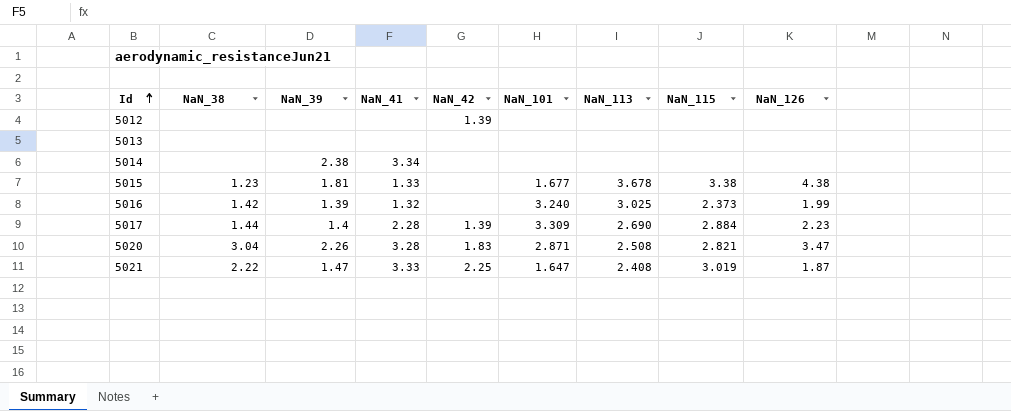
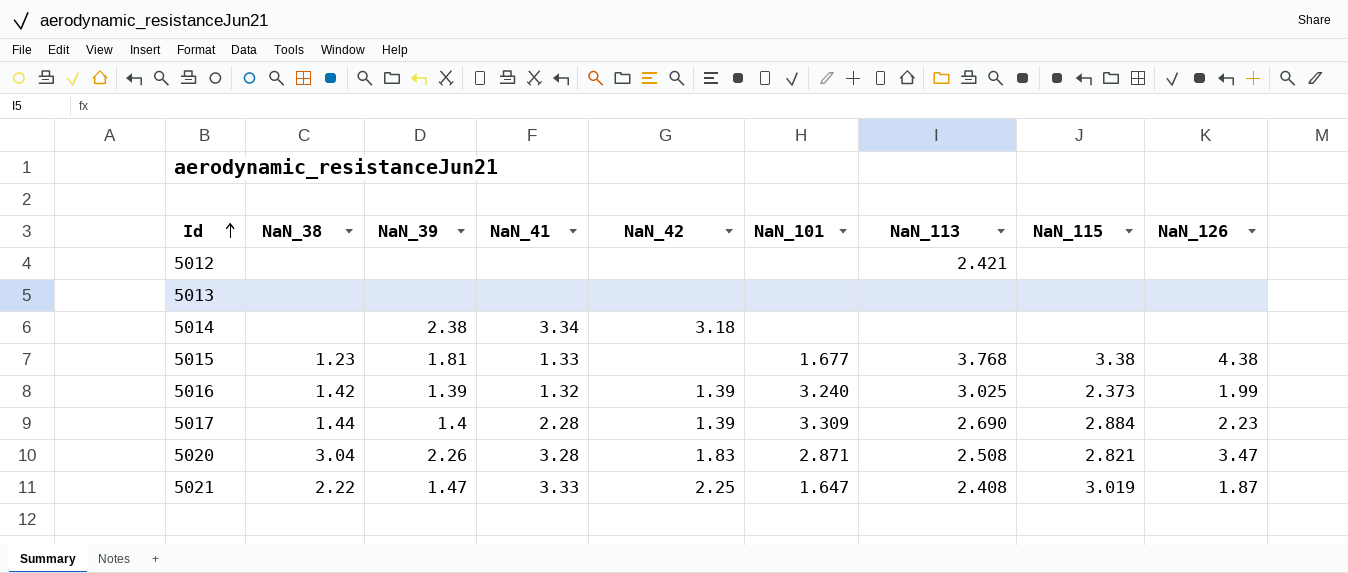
5012 | NaN_42: 1.39 -> none
5012 | NaN_113: none -> 2.421
5014 | NaN_42: none -> 3.18
5015 | NaN_113: 3.678 -> 3.768
5016 | NaN_42: none -> 1.39

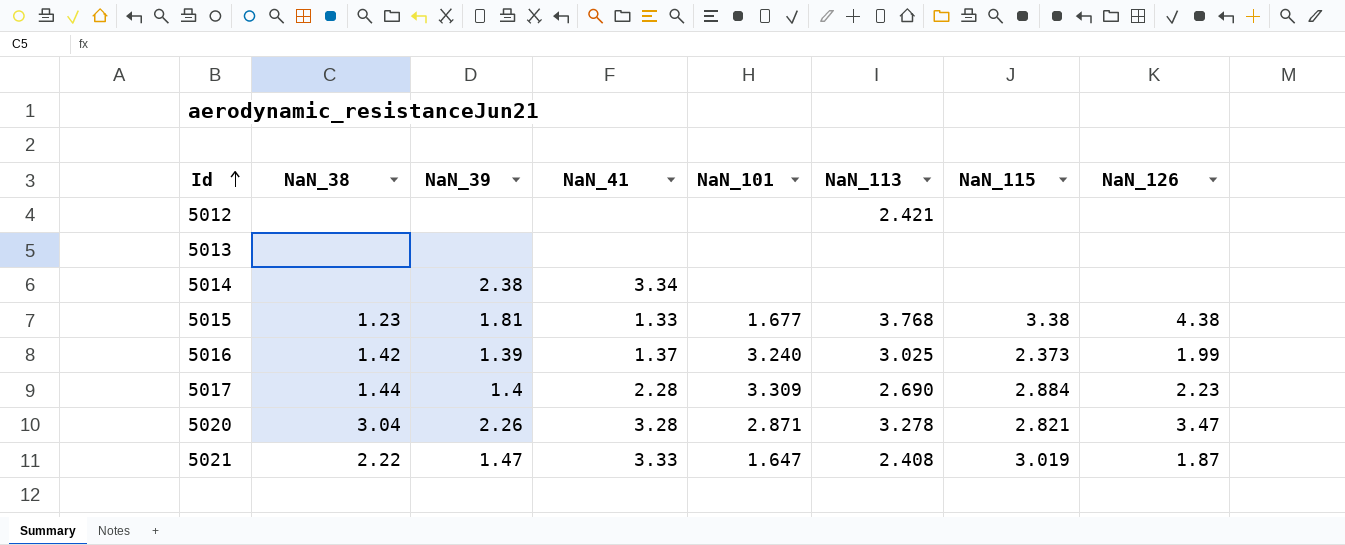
column NaN_42 | position: 5 -> none
5016 | NaN_41: 1.32 -> 1.37
5020 | NaN_113: 2.508 -> 3.278

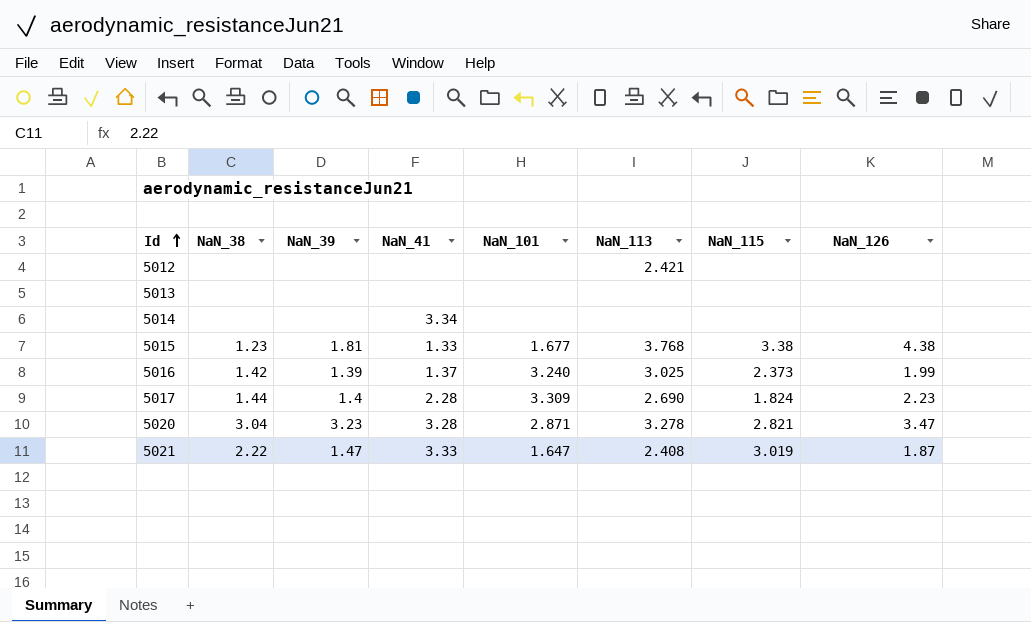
5014 | NaN_39: 2.38 -> none
5017 | NaN_115: 2.884 -> 1.824
5020 | NaN_39: 2.26 -> 3.23

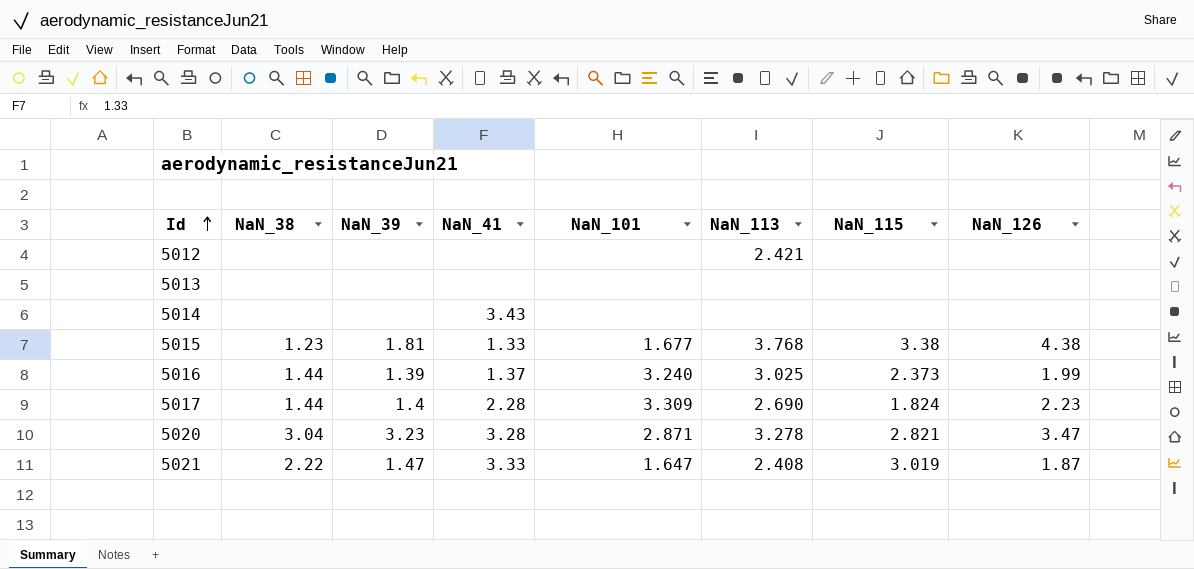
5014 | NaN_41: 3.34 -> 3.43
5016 | NaN_38: 1.42 -> 1.44

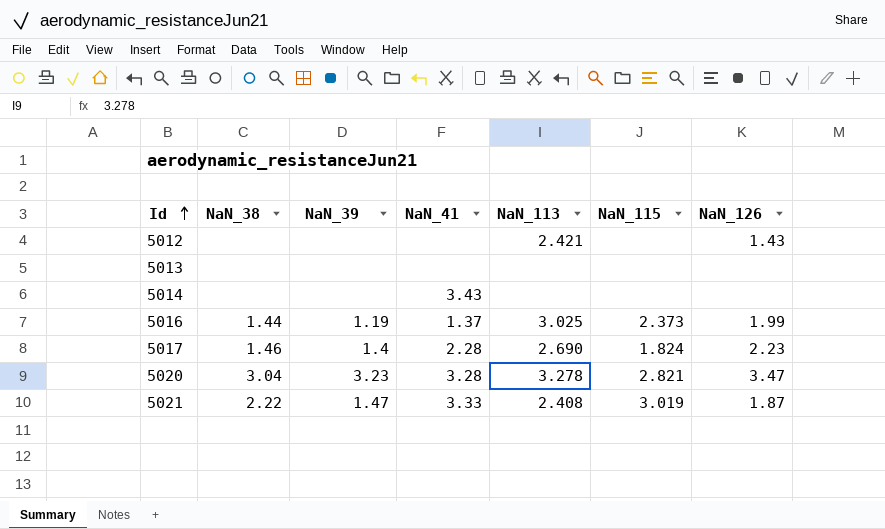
column NaN_101 | position: 5 -> none
row 5015: 1.23 | 1.81 | 1.33 | 1.677 | 3.768 | 3.38 | 4.38 -> none
5012 | NaN_126: none -> 1.43
5016 | NaN_39: 1.39 -> 1.19
5017 | NaN_38: 1.44 -> 1.46

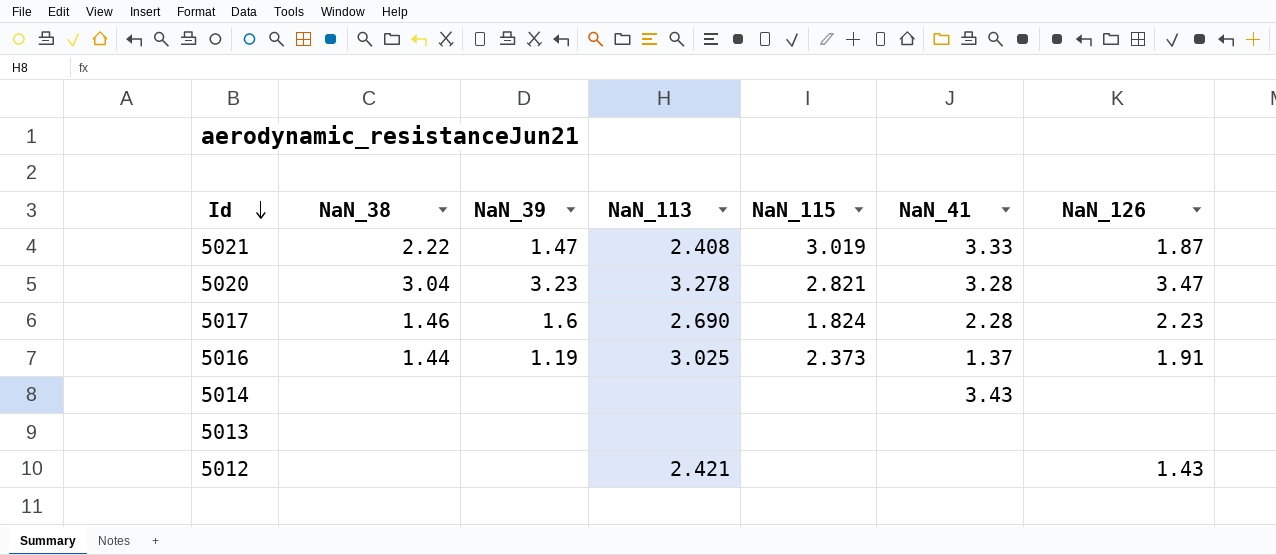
row order: Id ascending -> Id descending
column NaN_41 | position: 4 -> 6
5017 | NaN_39: 1.4 -> 1.6
5016 | NaN_126: 1.99 -> 1.91

